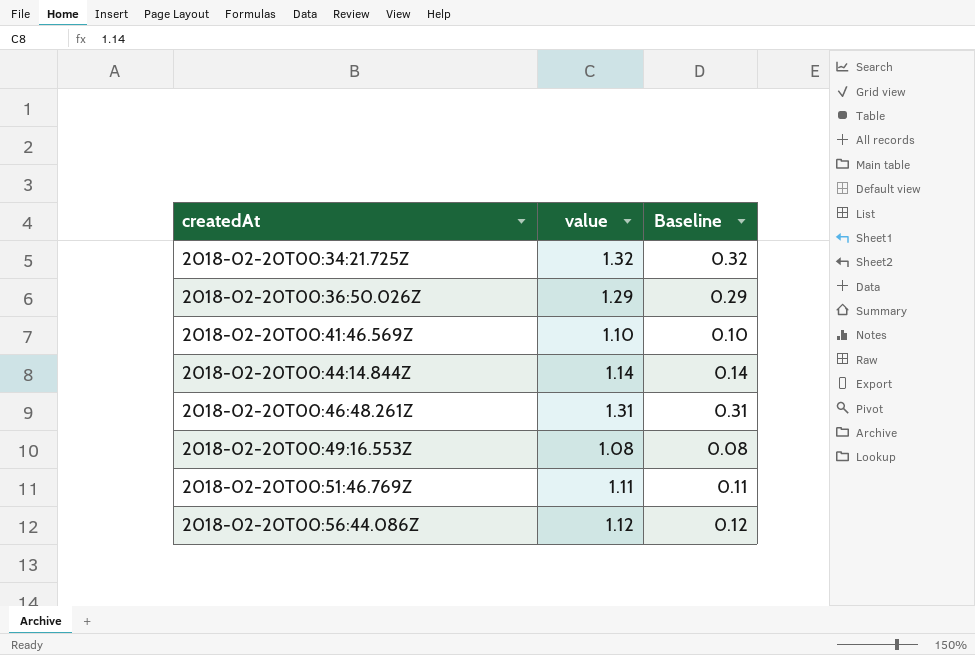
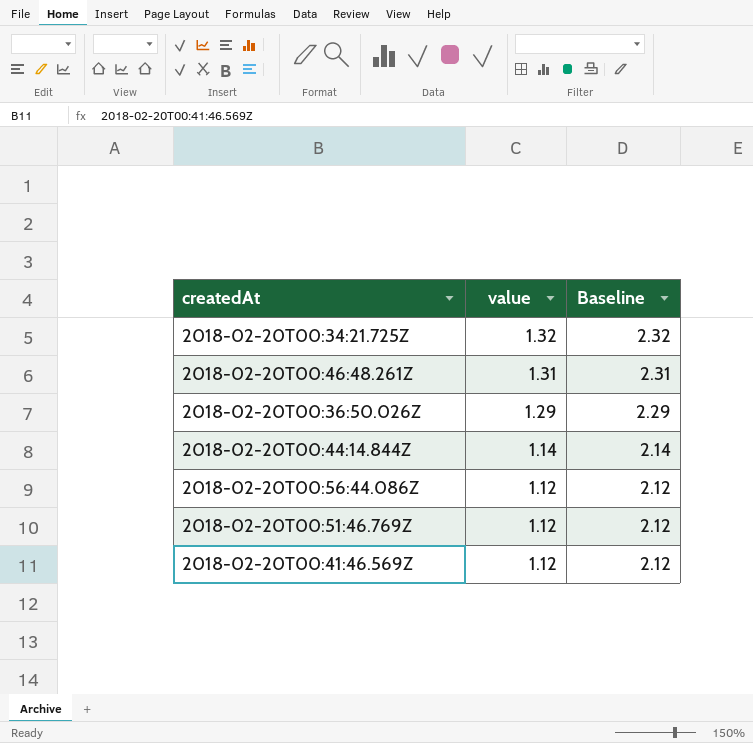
row order: createdAt ascending -> value descending
column Baseline | formula: [value] - 1 -> [value] + 1
row 2018-02-20T00:49:16.553Z: 1.08 | 0.08 -> none
2018-02-20T00:51:46.769Z | value: 1.11 -> 1.12
2018-02-20T00:41:46.569Z | value: 1.10 -> 1.12

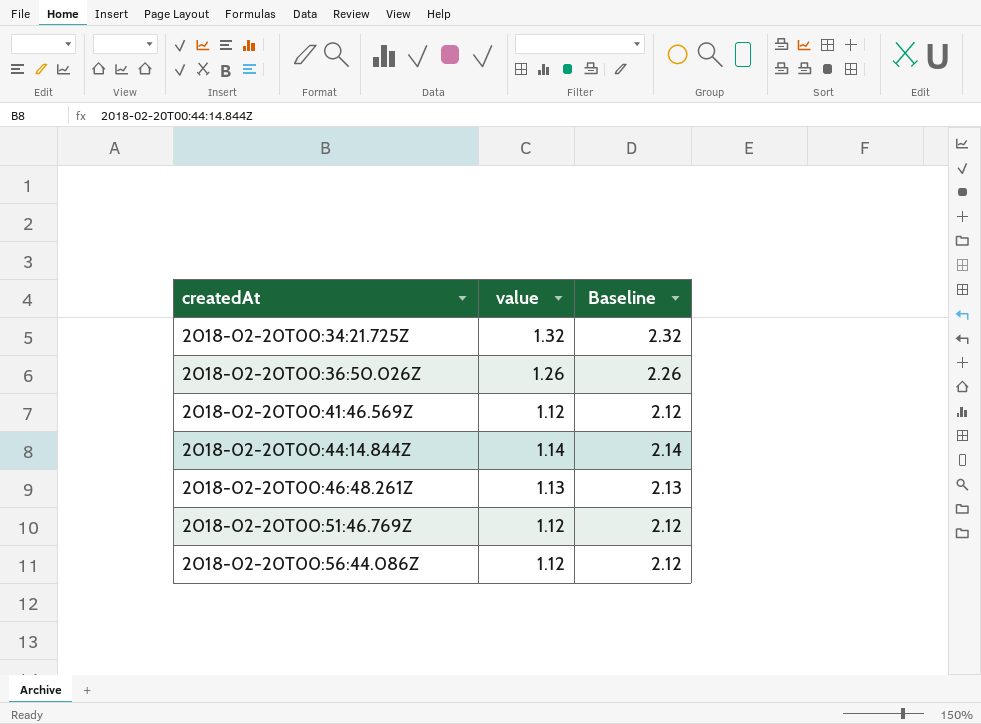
row order: value descending -> createdAt ascending
2018-02-20T00:36:50.026Z | value: 1.29 -> 1.26
2018-02-20T00:36:50.026Z | Baseline: 2.29 -> 2.26
2018-02-20T00:46:48.261Z | value: 1.31 -> 1.13
2018-02-20T00:46:48.261Z | Baseline: 2.31 -> 2.13

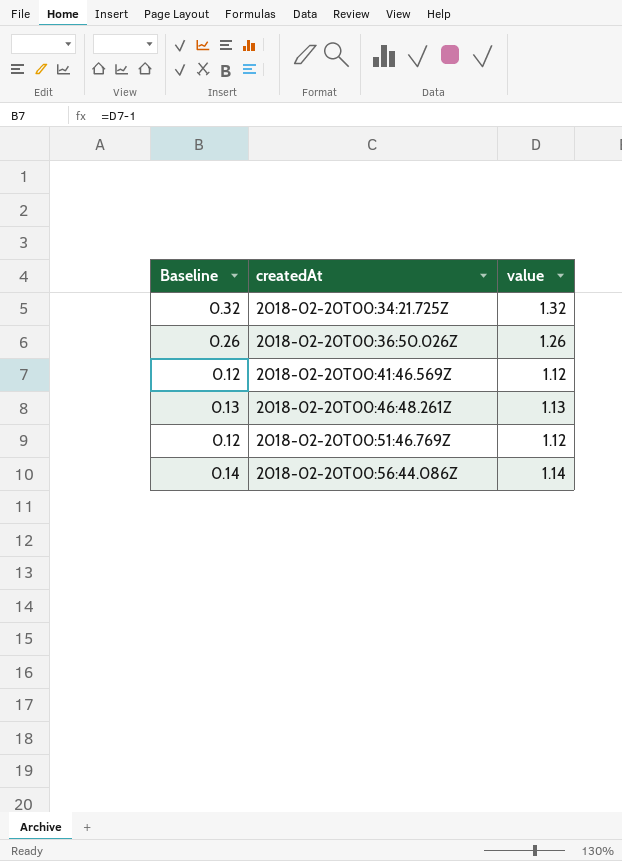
column Baseline | formula: [value] + 1 -> [value] - 1
column Baseline | position: 3 -> 1
row 2018-02-20T00:44:14.844Z: 1.14 | 2.14 -> none
2018-02-20T00:56:44.086Z | value: 1.12 -> 1.14

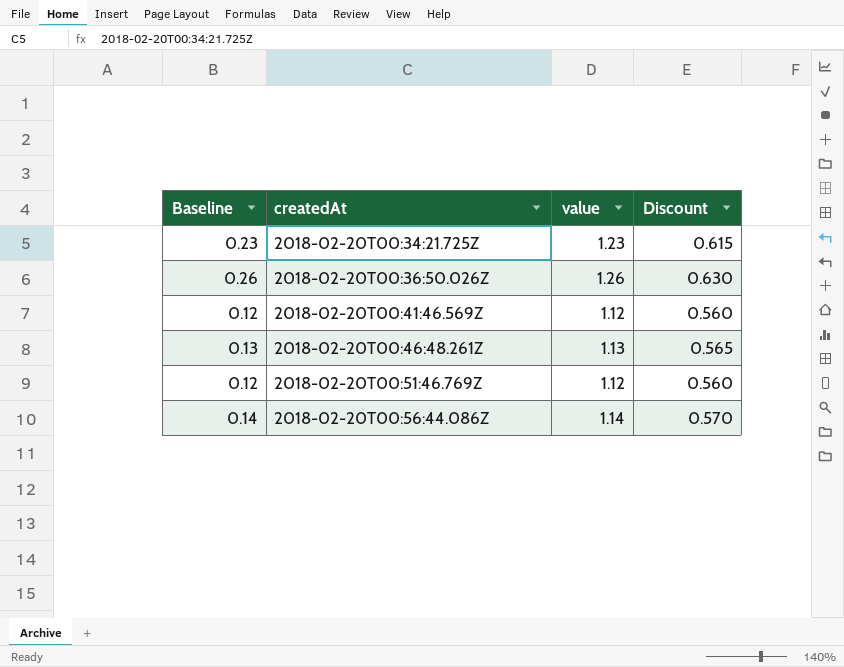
column Discount | formula: none -> [value] * 0.5
2018-02-20T00:34:21.725Z | Baseline: 0.32 -> 0.23
2018-02-20T00:34:21.725Z | value: 1.32 -> 1.23

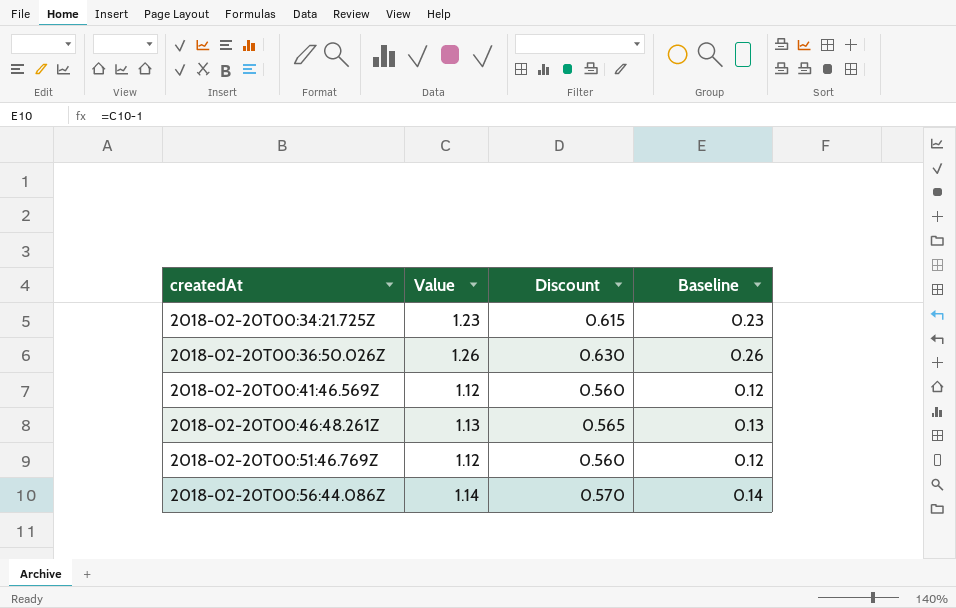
column name: value -> Value
column Baseline | position: 1 -> 4

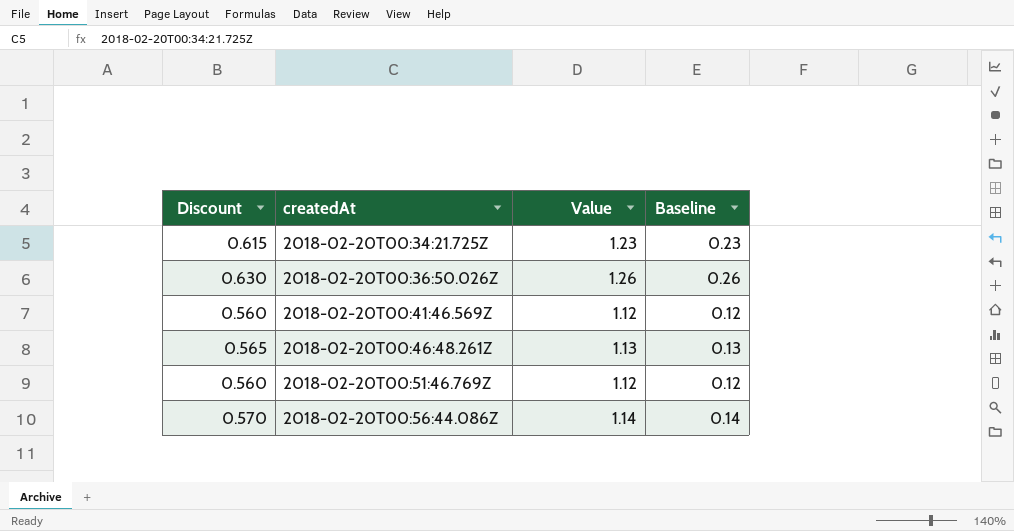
column Discount | position: 3 -> 1

